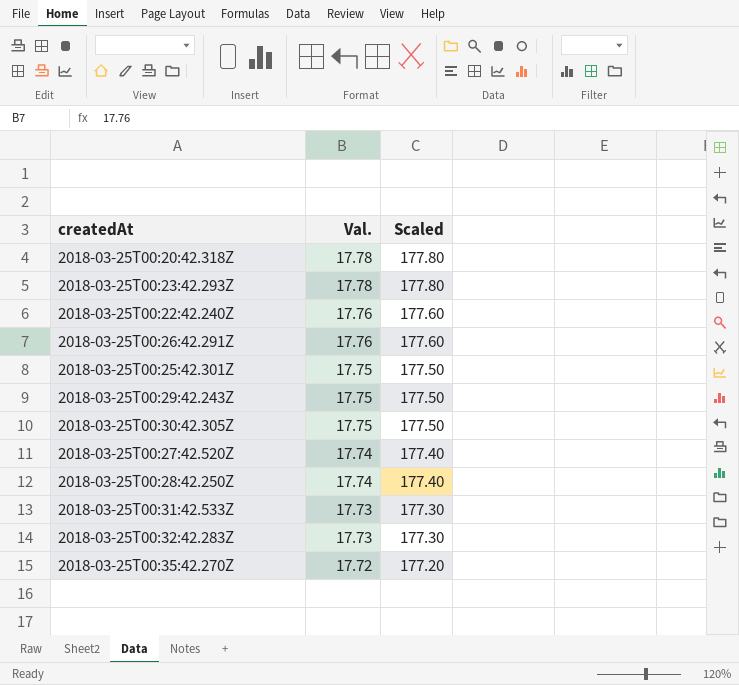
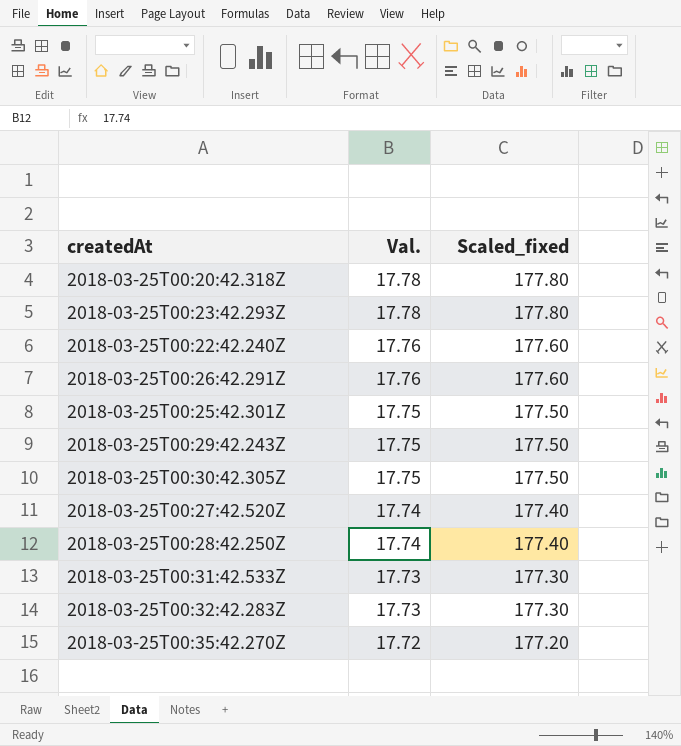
column name: Scaled -> Scaled_fixed

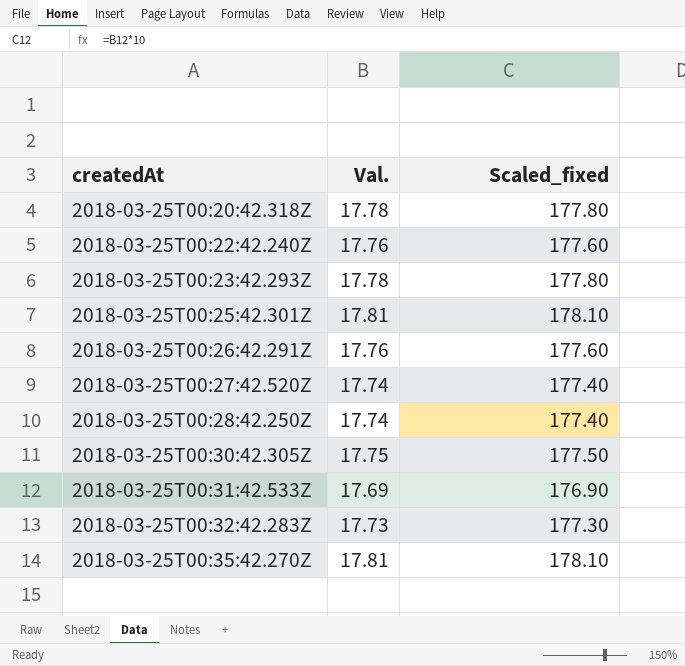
row order: Val. descending -> createdAt ascending
row 2018-03-25T00:29:42.243Z: 17.75 | 177.50 -> none
2018-03-25T00:25:42.301Z | Val.: 17.75 -> 17.81
2018-03-25T00:25:42.301Z | Scaled_fixed: 177.50 -> 178.10
2018-03-25T00:31:42.533Z | Val.: 17.73 -> 17.69
2018-03-25T00:31:42.533Z | Scaled_fixed: 177.30 -> 176.90
2018-03-25T00:35:42.270Z | Val.: 17.72 -> 17.81
2018-03-25T00:35:42.270Z | Scaled_fixed: 177.20 -> 178.10

